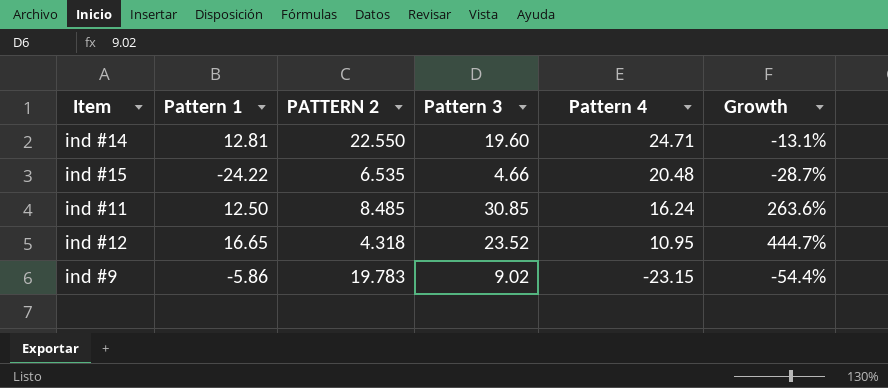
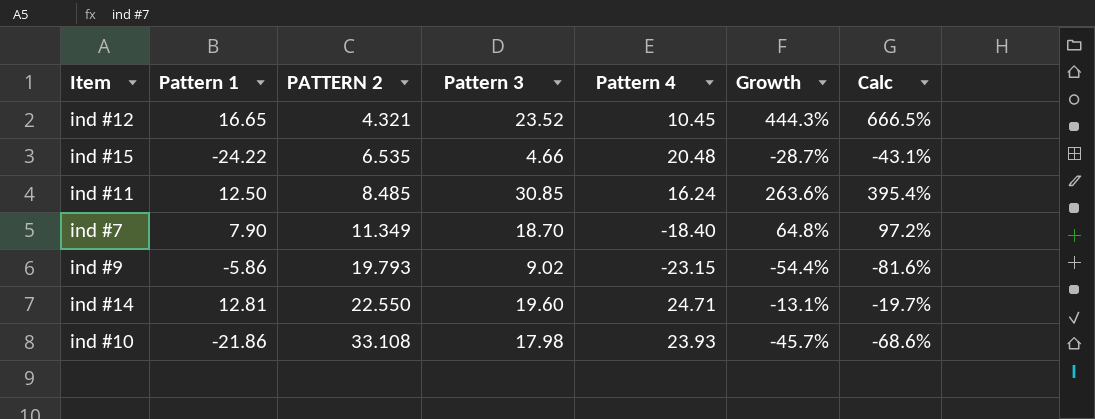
row order: Pattern 4 descending -> PATTERN 2 ascending
column Calc | formula: none -> [Growth] * 1.5
ind #12 | PATTERN 2: 4.318 -> 4.321
ind #12 | Pattern 4: 10.95 -> 10.45
ind #12 | Growth: 444.7% -> 444.3%
row ind #7: none -> 7.90 | 11.349 | 18.70 | -18.40 | 64.8% | 97.2%
ind #9 | PATTERN 2: 19.783 -> 19.793
row ind #10: none -> -21.86 | 33.108 | 17.98 | 23.93 | -45.7% | -68.6%

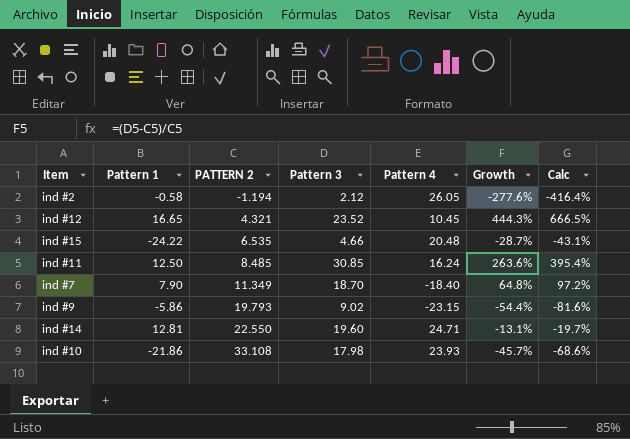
row ind #2: none -> -0.58 | -1.194 | 2.12 | 26.05 | -277.6% | -416.4%

